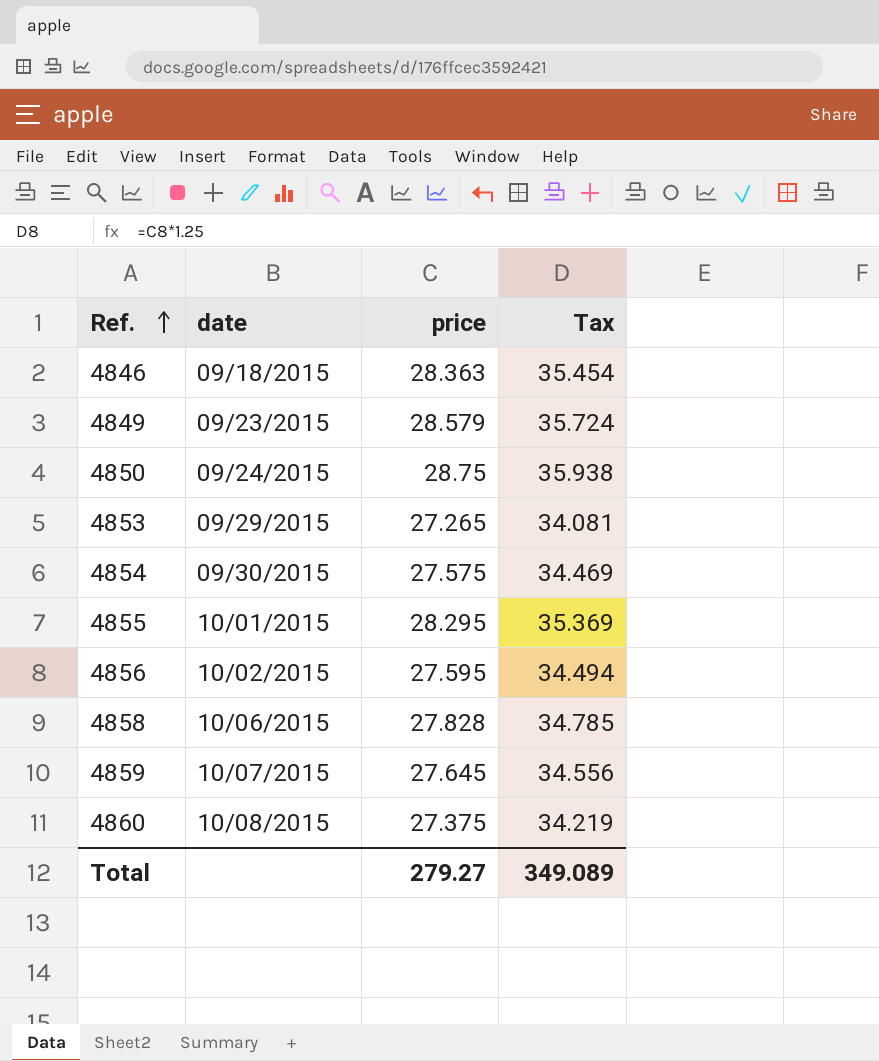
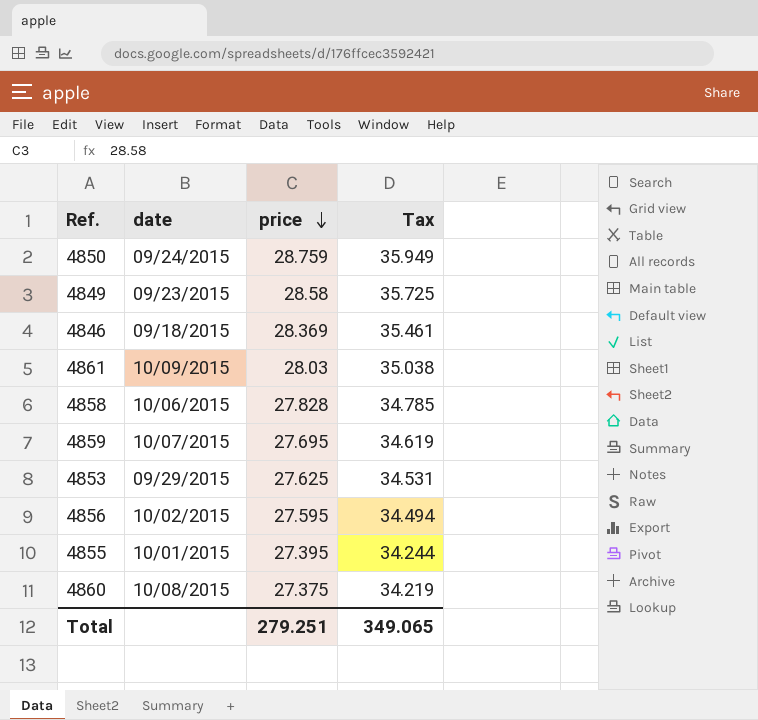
row order: Ref. ascending -> price descending
row 4854: 09/30/2015 | 27.575 | 34.469 -> none
4850 | price: 28.75 -> 28.759
4850 | Tax: 35.938 -> 35.949
4849 | price: 28.579 -> 28.58
4849 | Tax: 35.724 -> 35.725
4846 | price: 28.363 -> 28.369
4846 | Tax: 35.454 -> 35.461
row 4861: none -> 10/09/2015 | 28.03 | 35.038
4859 | price: 27.645 -> 27.695
4859 | Tax: 34.556 -> 34.619
4853 | price: 27.265 -> 27.625
4853 | Tax: 34.081 -> 34.531
4855 | price: 28.295 -> 27.395
4855 | Tax: 35.369 -> 34.244
Total | price: 279.27 -> 279.251
Total | Tax: 349.089 -> 349.065

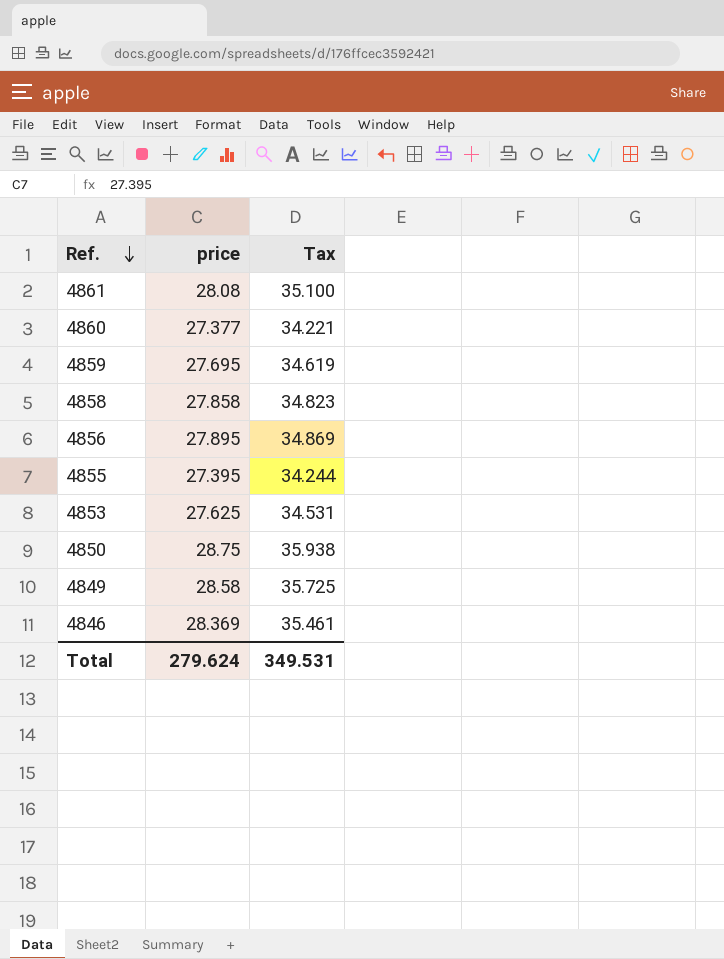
row order: price descending -> Ref. descending
column date | position: 2 -> none
4861 | price: 28.03 -> 28.08
4861 | Tax: 35.038 -> 35.100
4860 | price: 27.375 -> 27.377
4860 | Tax: 34.219 -> 34.221
4858 | price: 27.828 -> 27.858
4858 | Tax: 34.785 -> 34.823
4856 | price: 27.595 -> 27.895
4856 | Tax: 34.494 -> 34.869
4850 | price: 28.759 -> 28.75
4850 | Tax: 35.949 -> 35.938
Total | price: 279.251 -> 279.624
Total | Tax: 349.065 -> 349.531

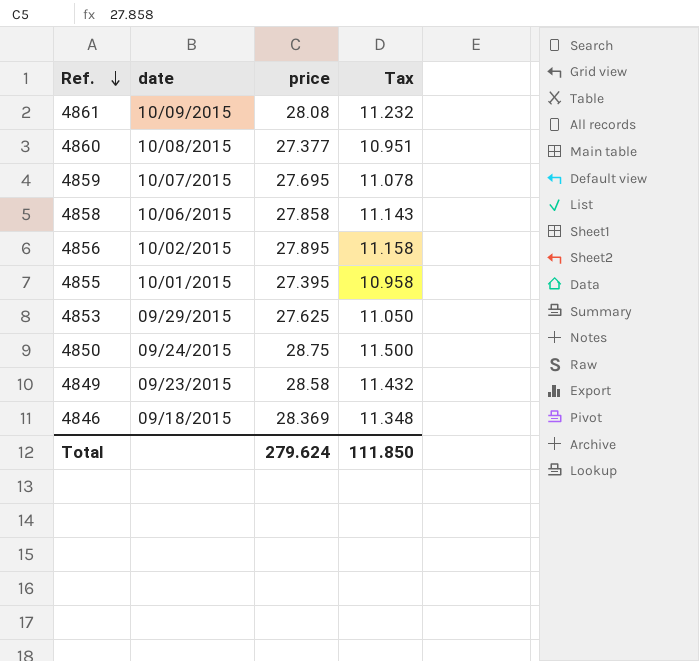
column date | position: none -> 2
column Tax | formula: [price] * 1.25 -> [price] * 0.4
Total | Tax: 349.531 -> 111.850

